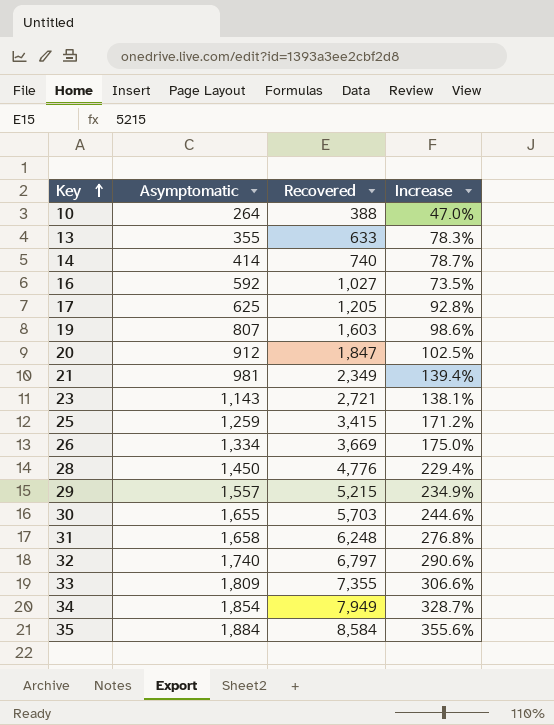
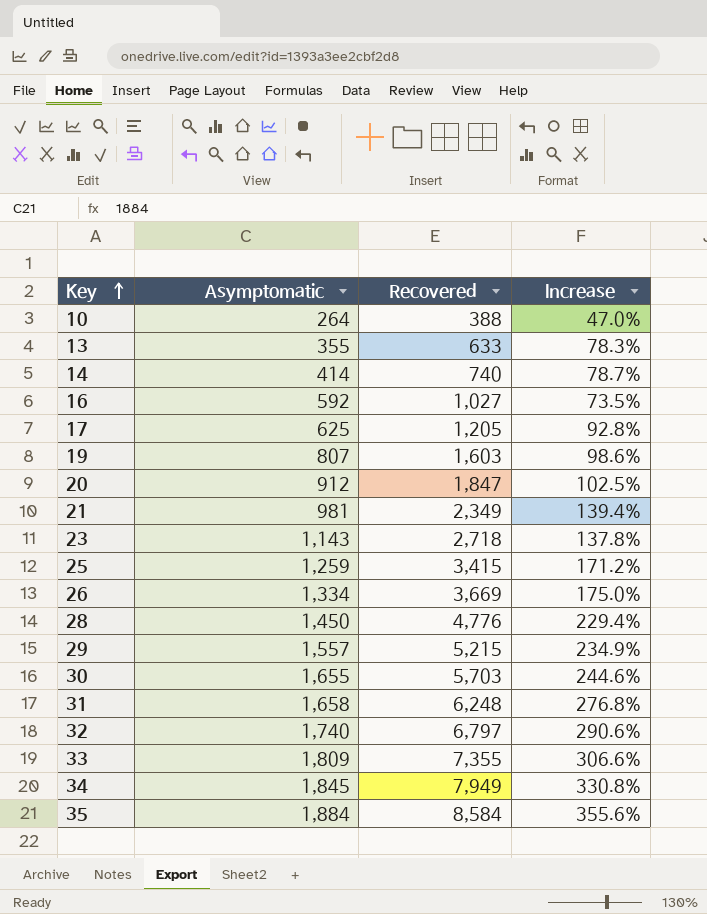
23 | Recovered: 2,721 -> 2,718
23 | Increase: 138.1% -> 137.8%
34 | Asymptomatic: 1,854 -> 1,845
34 | Increase: 328.7% -> 330.8%

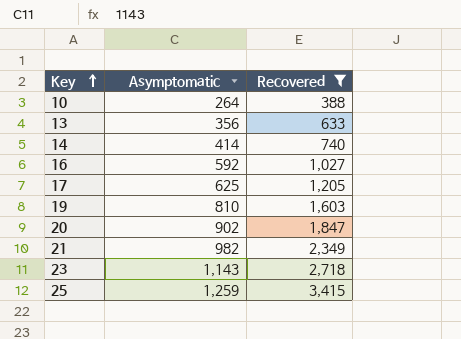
filter: none -> Recovered <= 3,415
column Increase | formula: ([Recovered] - [Asymptomatic]) / [Asymptomatic] -> none
13 | Asymptomatic: 355 -> 356
19 | Asymptomatic: 807 -> 810
20 | Asymptomatic: 912 -> 902
21 | Asymptomatic: 981 -> 982

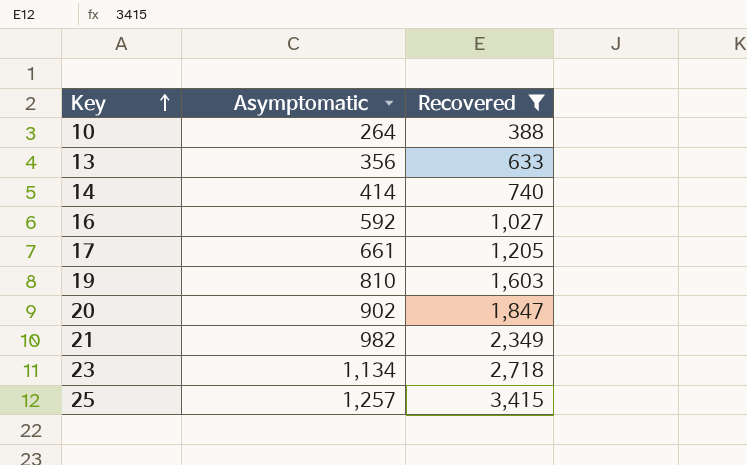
17 | Asymptomatic: 625 -> 661
23 | Asymptomatic: 1,143 -> 1,134
25 | Asymptomatic: 1,259 -> 1,257

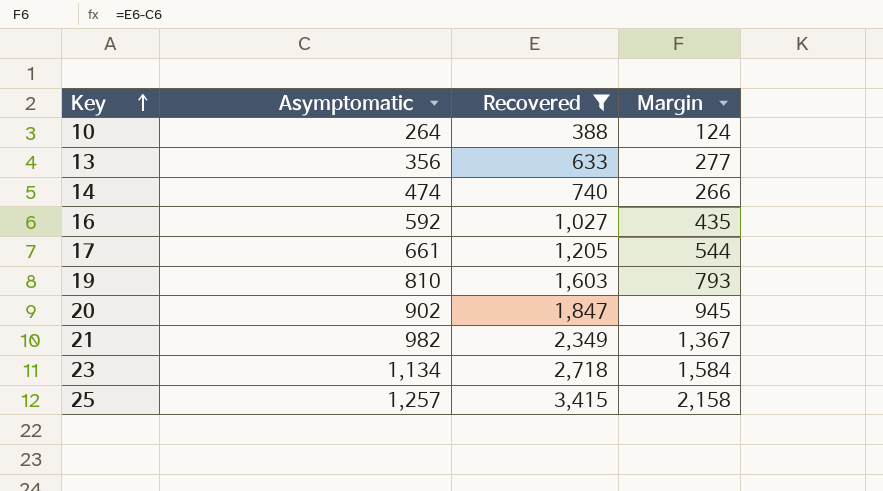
column Margin | formula: none -> [Recovered] - [Asymptomatic]
14 | Asymptomatic: 414 -> 474

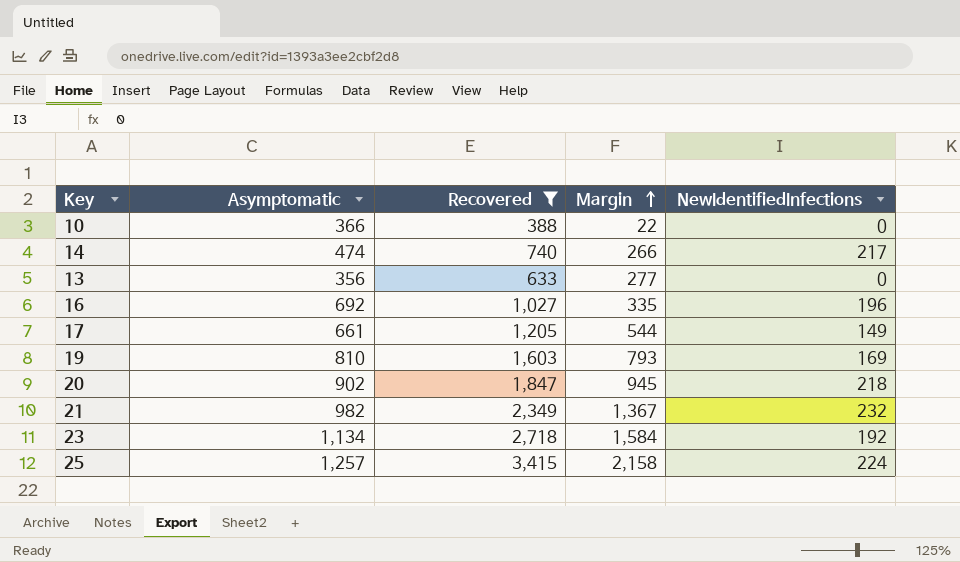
row order: Key ascending -> Margin ascending
column NewIdentifiedInfections | position: none -> 5
10 | Asymptomatic: 264 -> 366
10 | Margin: 124 -> 22
16 | Asymptomatic: 592 -> 692
16 | Margin: 435 -> 335

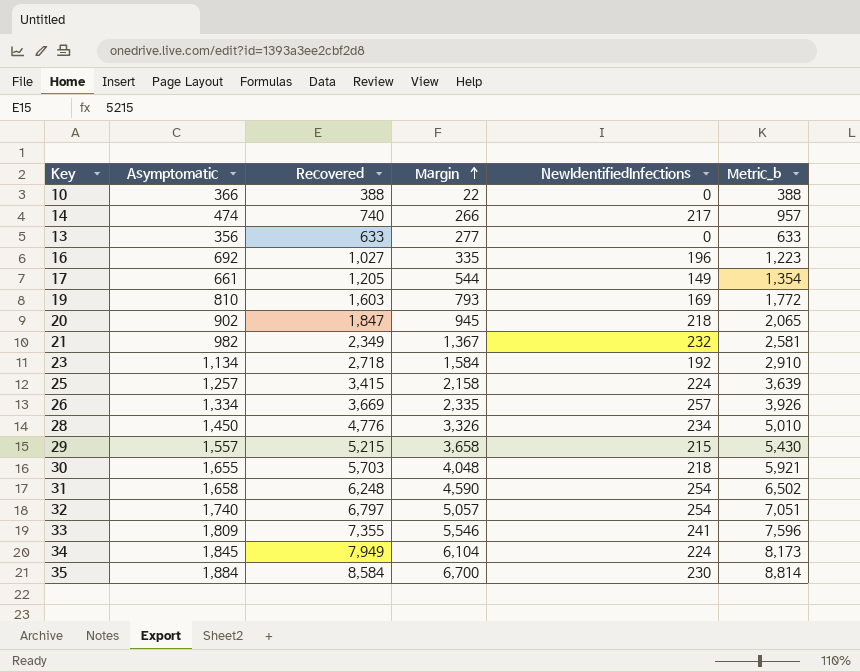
filter: Recovered <= 3,415 -> none
column Metric_b | formula: none -> [Recovered] + [NewIdentifiedInfections]

